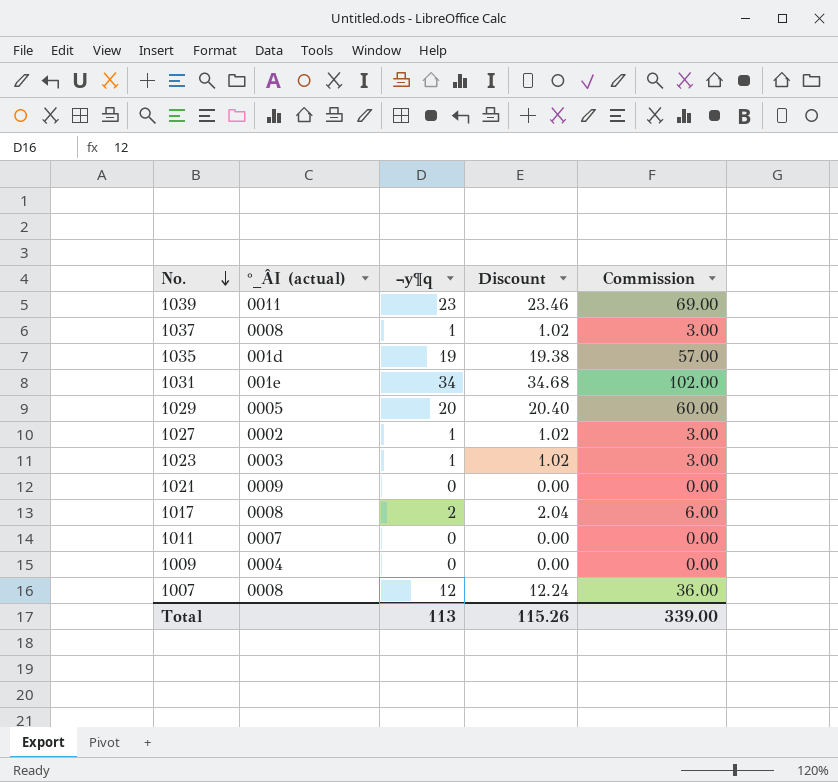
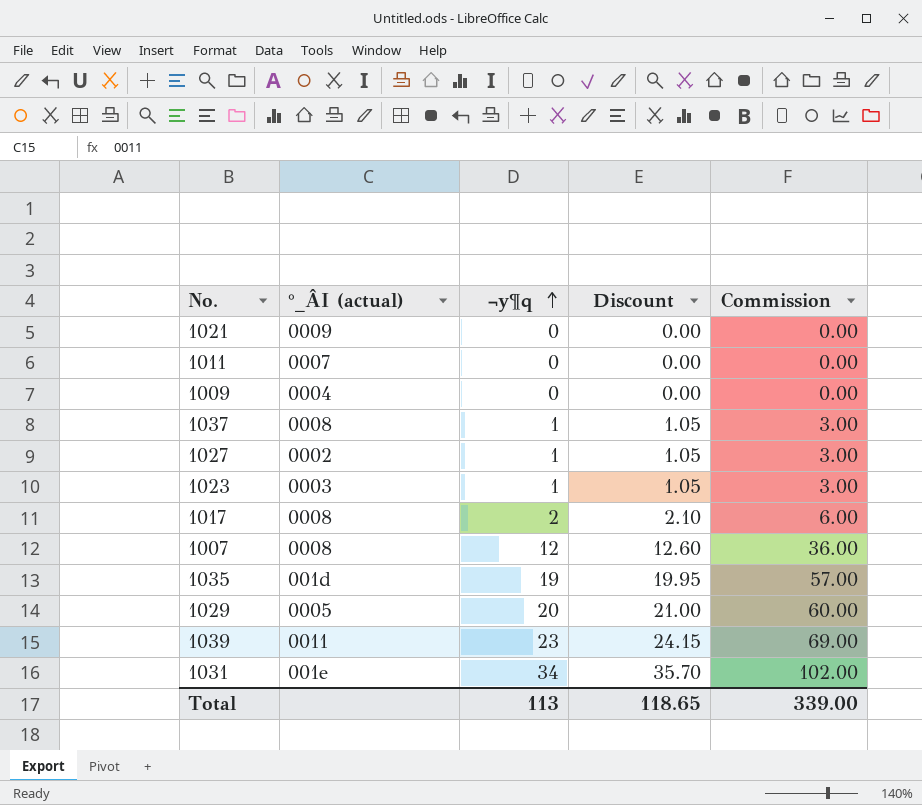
row order: No. descending -> ¬y¶q ascending
column Discount | formula: [¬y¶q] * 1.02 -> [¬y¶q] * 1.05
Total | Discount: 115.26 -> 118.65

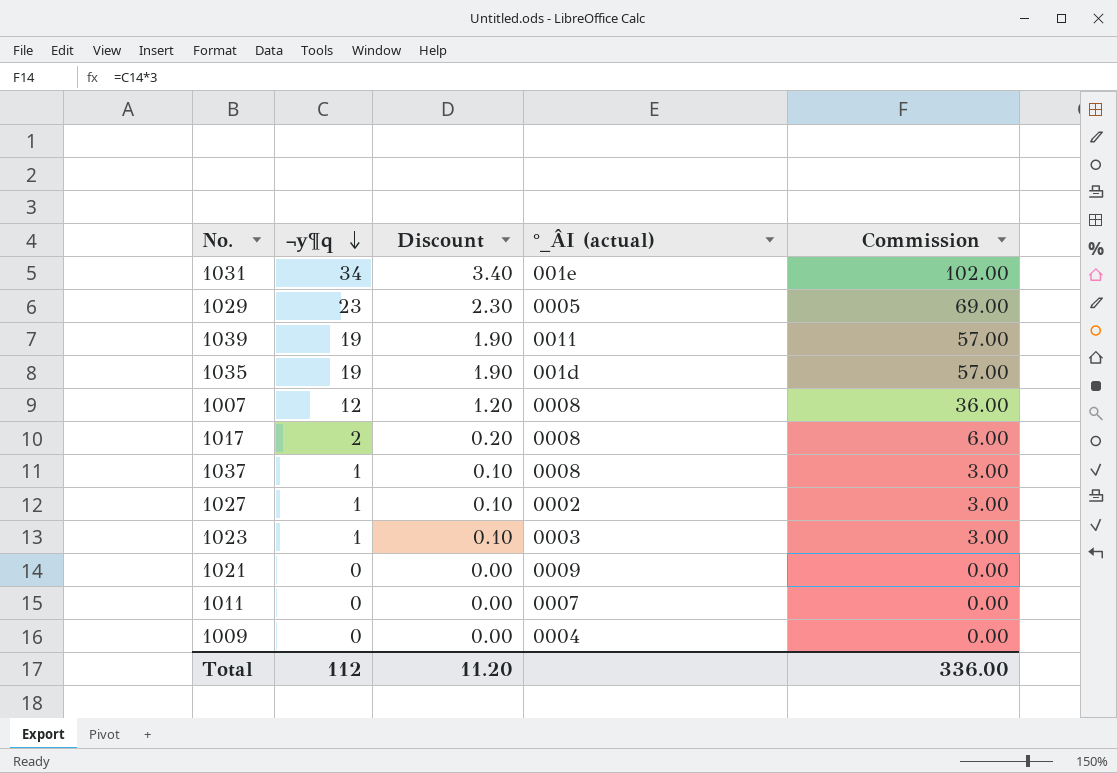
row order: ¬y¶q ascending -> ¬y¶q descending
column Discount | formula: [¬y¶q] * 1.05 -> [¬y¶q] * 0.1
column °_ÂI (actual) | position: 2 -> 4
1029 | ¬y¶q: 20 -> 23
1029 | Commission: 60.00 -> 69.00
1039 | ¬y¶q: 23 -> 19
1039 | Commission: 69.00 -> 57.00
Total | ¬y¶q: 113 -> 112
Total | Discount: 118.65 -> 11.20
Total | Commission: 339.00 -> 336.00

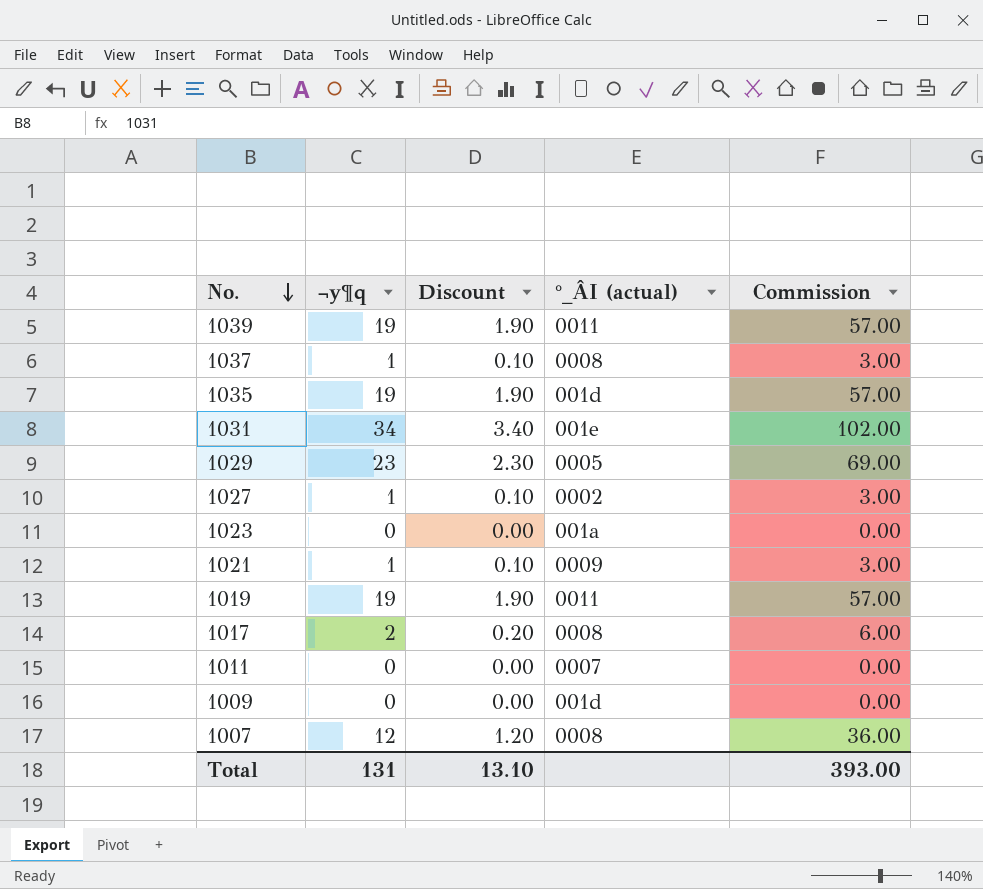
row order: ¬y¶q descending -> No. descending
1023 | ¬y¶q: 1 -> 0
1023 | Discount: 0.10 -> 0.00
1023 | °_ÂI (actual): 0003 -> 001a
1023 | Commission: 3.00 -> 0.00
1021 | ¬y¶q: 0 -> 1
1021 | Discount: 0.00 -> 0.10
1021 | Commission: 0.00 -> 3.00
row 1019: none -> 19 | 1.90 | 0011 | 57.00
1009 | °_ÂI (actual): 0004 -> 001d
Total | ¬y¶q: 112 -> 131
Total | Discount: 11.20 -> 13.10
Total | Commission: 336.00 -> 393.00

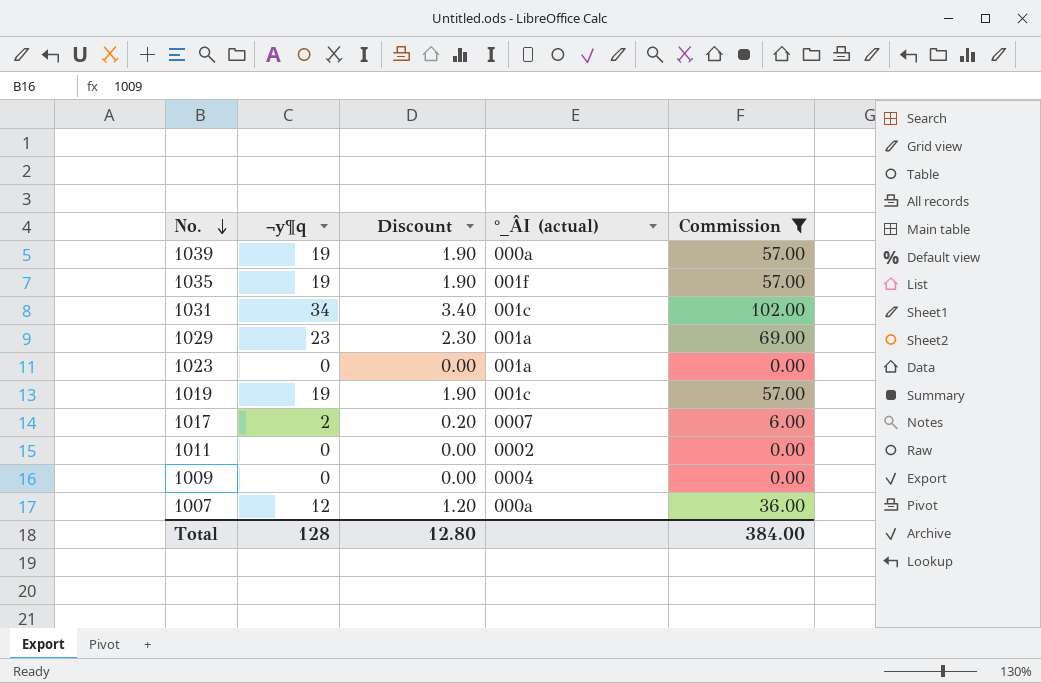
filter: none -> Commission != 3.00
1039 | °_ÂI (actual): 0011 -> 000a
1035 | °_ÂI (actual): 001d -> 001f
1031 | °_ÂI (actual): 001e -> 001c
1029 | °_ÂI (actual): 0005 -> 001a
1019 | °_ÂI (actual): 0011 -> 001c
1017 | °_ÂI (actual): 0008 -> 0007
1011 | °_ÂI (actual): 0007 -> 0002
1009 | °_ÂI (actual): 001d -> 0004
1007 | °_ÂI (actual): 0008 -> 000a
Total | ¬y¶q: 131 -> 128
Total | Discount: 13.10 -> 12.80
Total | Commission: 393.00 -> 384.00

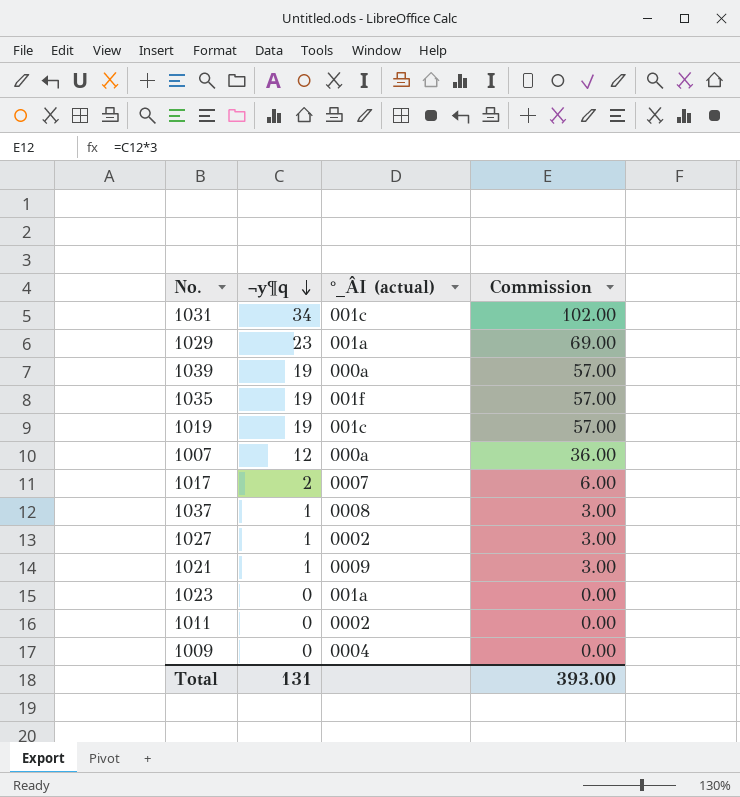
filter: Commission != 3.00 -> none
row order: No. descending -> ¬y¶q descending
column Discount | formula: [¬y¶q] * 0.1 -> none
Total | ¬y¶q: 128 -> 131
Total | Commission: 384.00 -> 393.00

